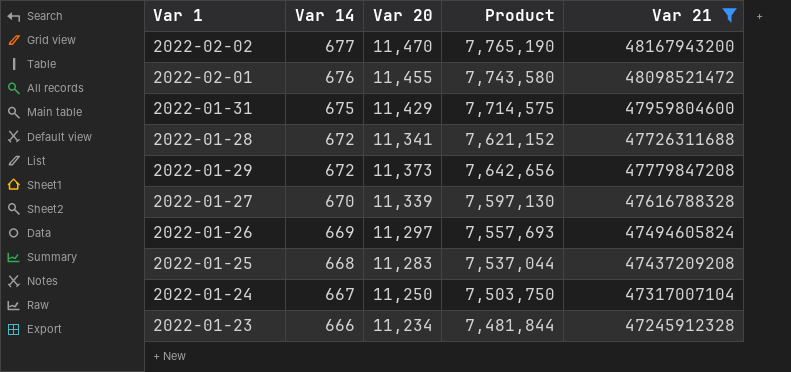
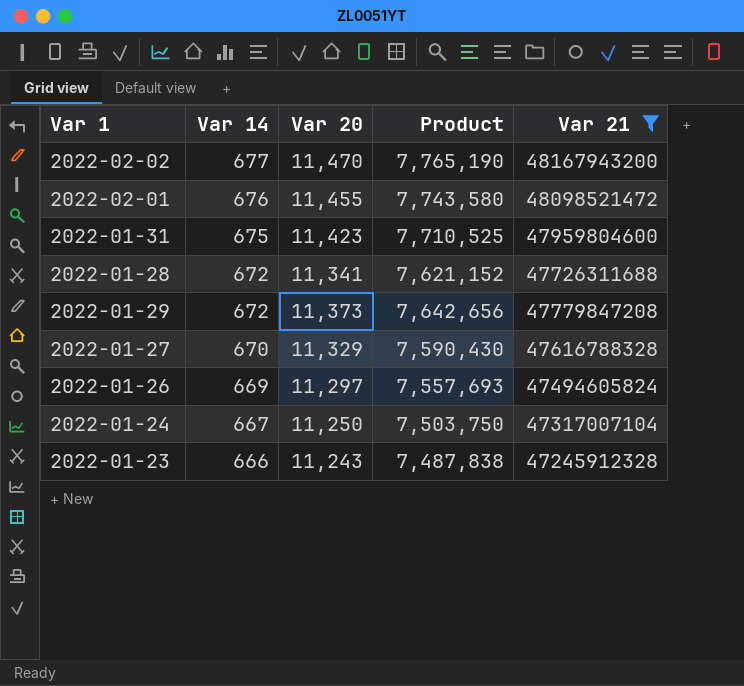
row 2022-01-25: 668 | 11,283 | 7,537,044 | 47437209208 -> none
2022-01-31 | Var 20: 11,429 -> 11,423
2022-01-31 | Product: 7,714,575 -> 7,710,525
2022-01-27 | Var 20: 11,339 -> 11,329
2022-01-27 | Product: 7,597,130 -> 7,590,430
2022-01-23 | Var 20: 11,234 -> 11,243
2022-01-23 | Product: 7,481,844 -> 7,487,838

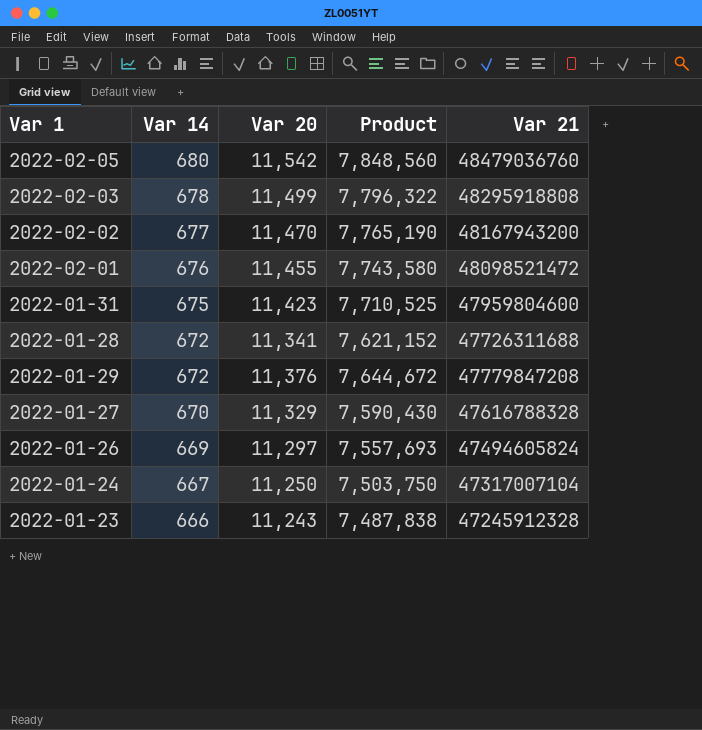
filter: Var 21 <= 48167943200 -> none
2022-01-29 | Var 20: 11,373 -> 11,376
2022-01-29 | Product: 7,642,656 -> 7,644,672

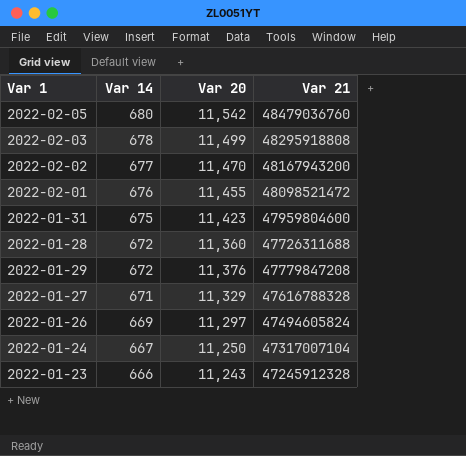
column Product | formula: [Var 14] * [Var 20] -> none
2022-01-28 | Var 20: 11,341 -> 11,360
2022-01-27 | Var 14: 670 -> 671

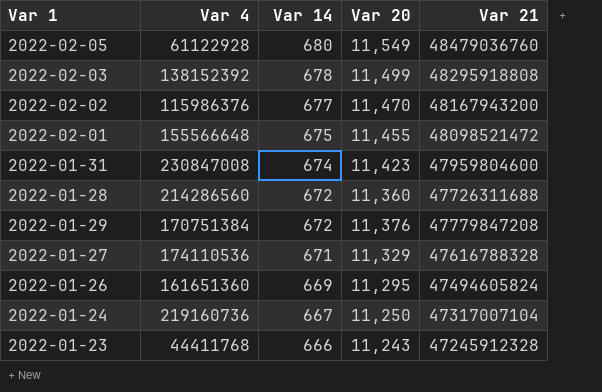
column Var 4 | position: none -> 2
2022-02-05 | Var 20: 11,542 -> 11,549
2022-02-01 | Var 14: 676 -> 675
2022-01-31 | Var 14: 675 -> 674
2022-01-26 | Var 20: 11,297 -> 11,295

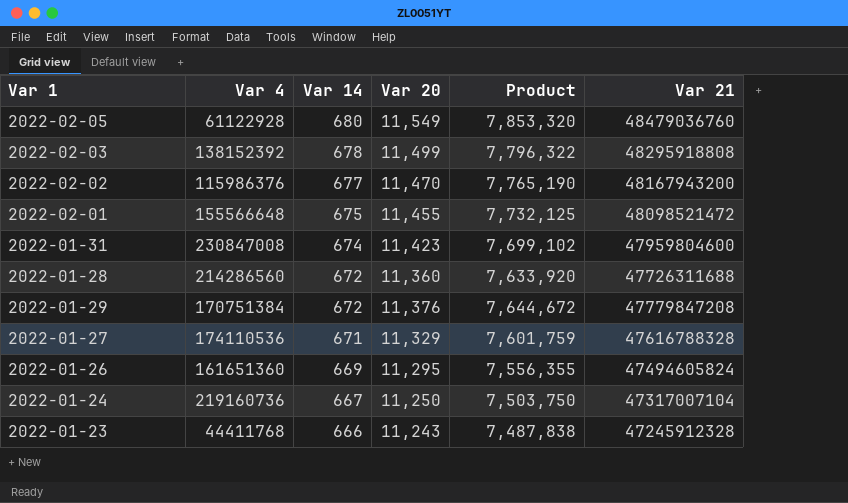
column Product | formula: none -> [Var 14] * [Var 20]

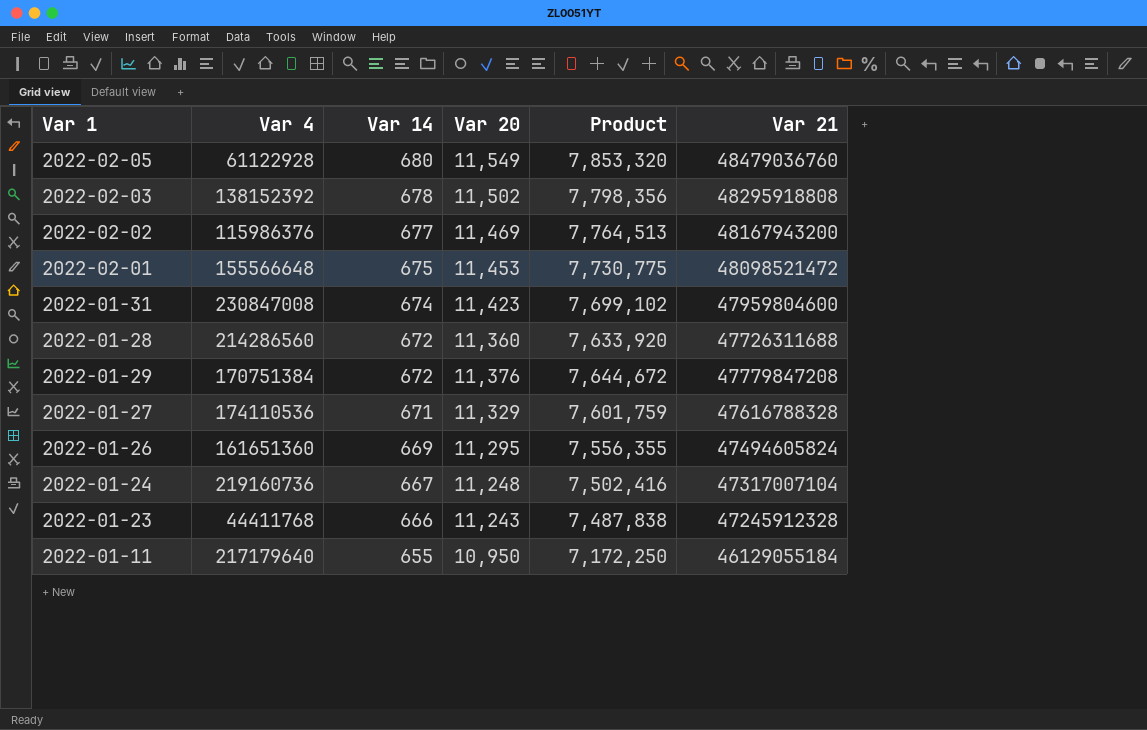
2022-02-03 | Var 20: 11,499 -> 11,502
2022-02-03 | Product: 7,796,322 -> 7,798,356
2022-02-02 | Var 20: 11,470 -> 11,469
2022-02-02 | Product: 7,765,190 -> 7,764,513
2022-02-01 | Var 20: 11,455 -> 11,453
2022-02-01 | Product: 7,732,125 -> 7,730,775
2022-01-24 | Var 20: 11,250 -> 11,248
2022-01-24 | Product: 7,503,750 -> 7,502,416
row 2022-01-11: none -> 217179640 | 655 | 10,950 | 7,172,250 | 46129055184

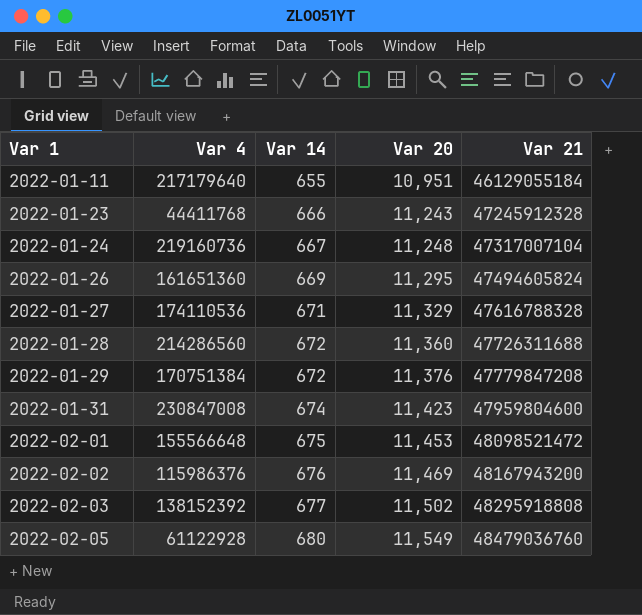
row order: Var 14 descending -> Var 1 ascending
column Product | formula: [Var 14] * [Var 20] -> none
2022-01-11 | Var 20: 10,950 -> 10,951
2022-02-02 | Var 14: 677 -> 676
2022-02-03 | Var 14: 678 -> 677

